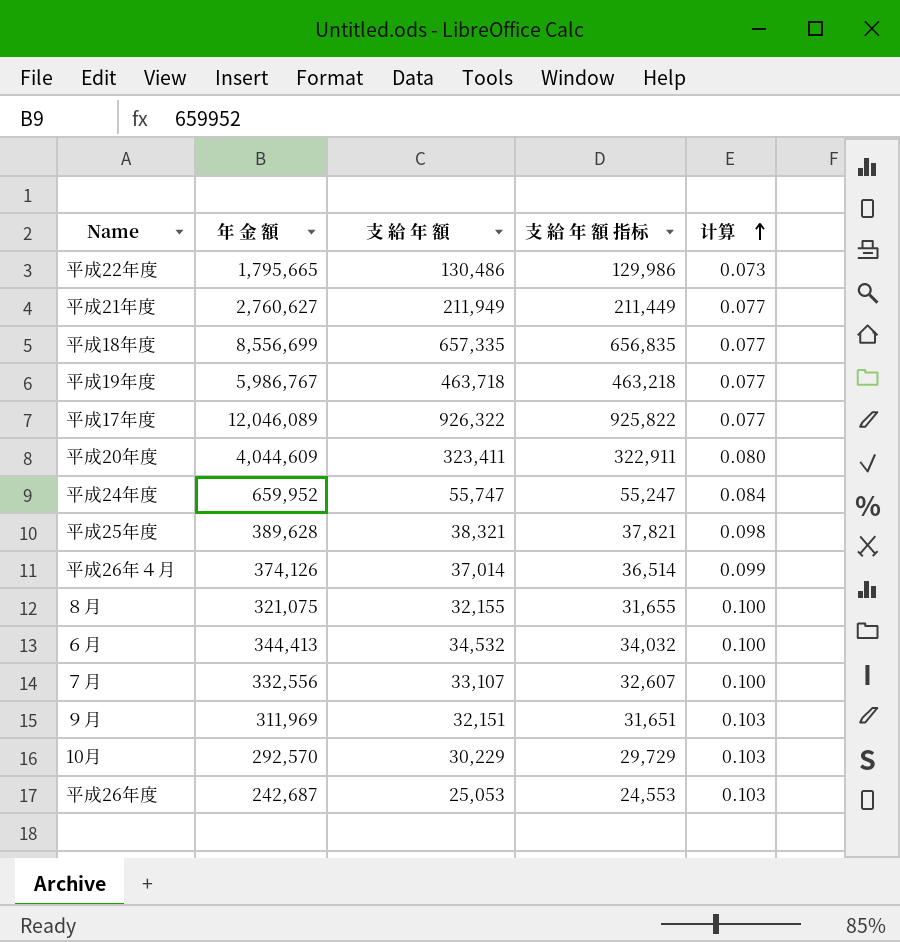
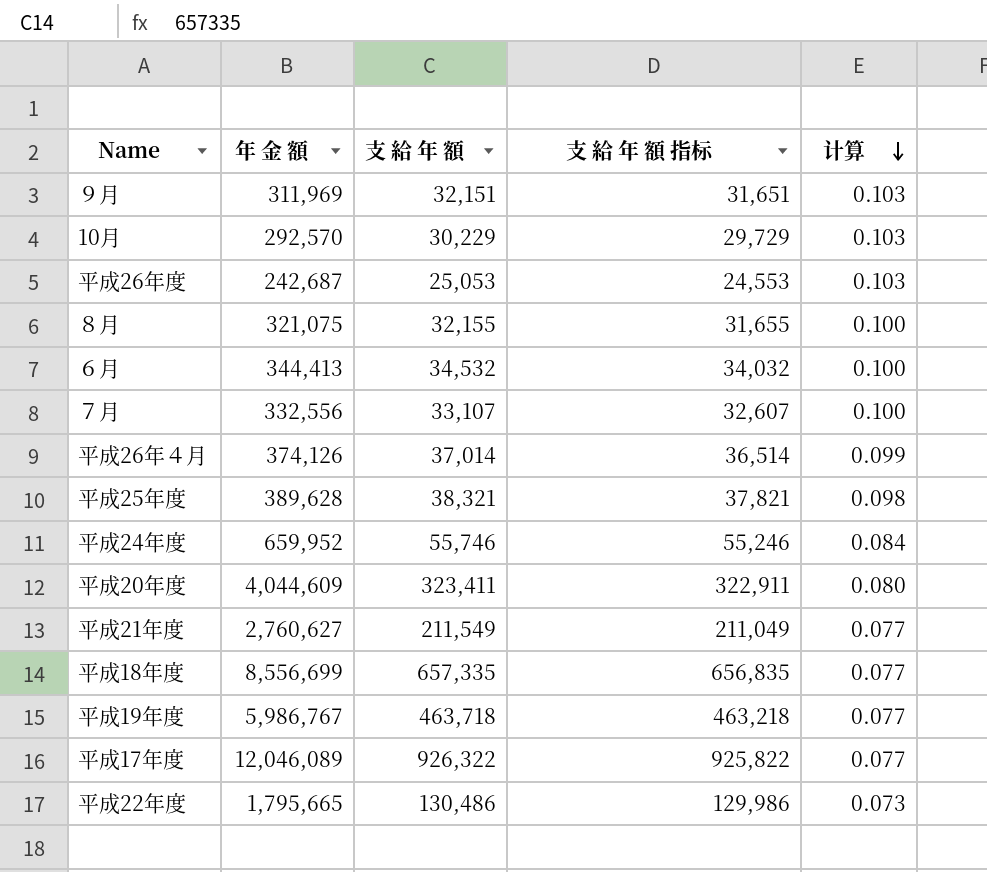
row order: 计算 ascending -> 计算 descending
平成24年度 | 支 給 年 額: 55,747 -> 55,746
平成24年度 | 支 給 年 額 指标: 55,247 -> 55,246
平成21年度 | 支 給 年 額: 211,949 -> 211,549
平成21年度 | 支 給 年 額 指标: 211,449 -> 211,049

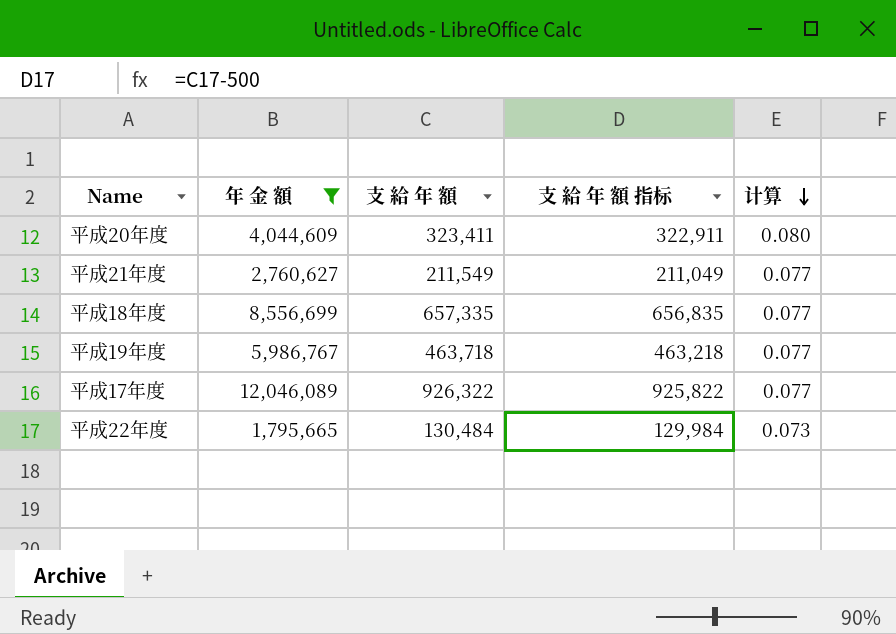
filter: none -> 年 金 額 >= 1,795,665
平成22年度 | 支 給 年 額: 130,486 -> 130,484
平成22年度 | 支 給 年 額 指标: 129,986 -> 129,984

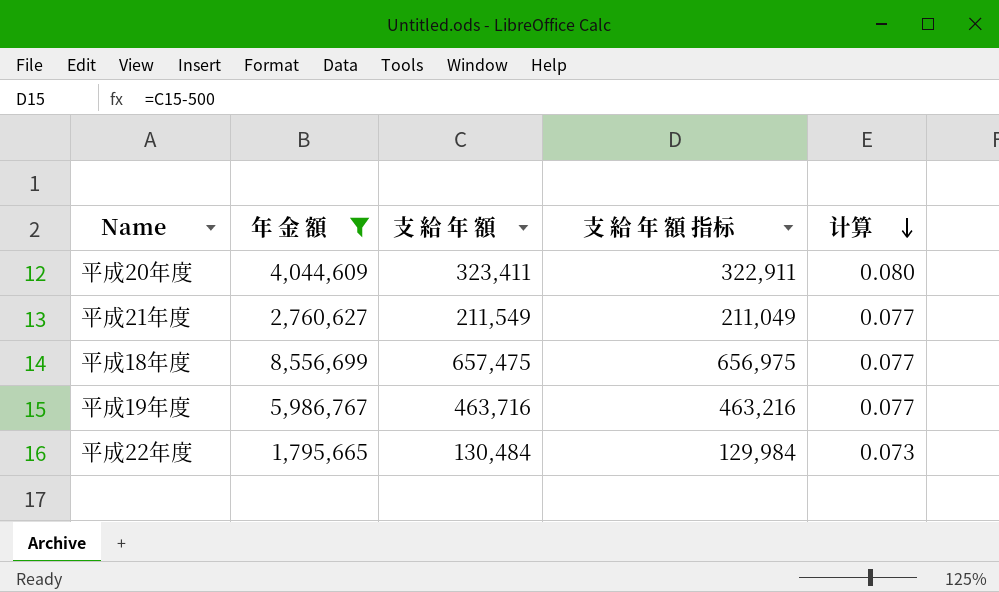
row 平成17年度: 12,046,089 | 926,322 | 925,822 | 0.077 -> none
平成18年度 | 支 給 年 額: 657,335 -> 657,475
平成18年度 | 支 給 年 額 指标: 656,835 -> 656,975
平成19年度 | 支 給 年 額: 463,718 -> 463,716
平成19年度 | 支 給 年 額 指标: 463,218 -> 463,216

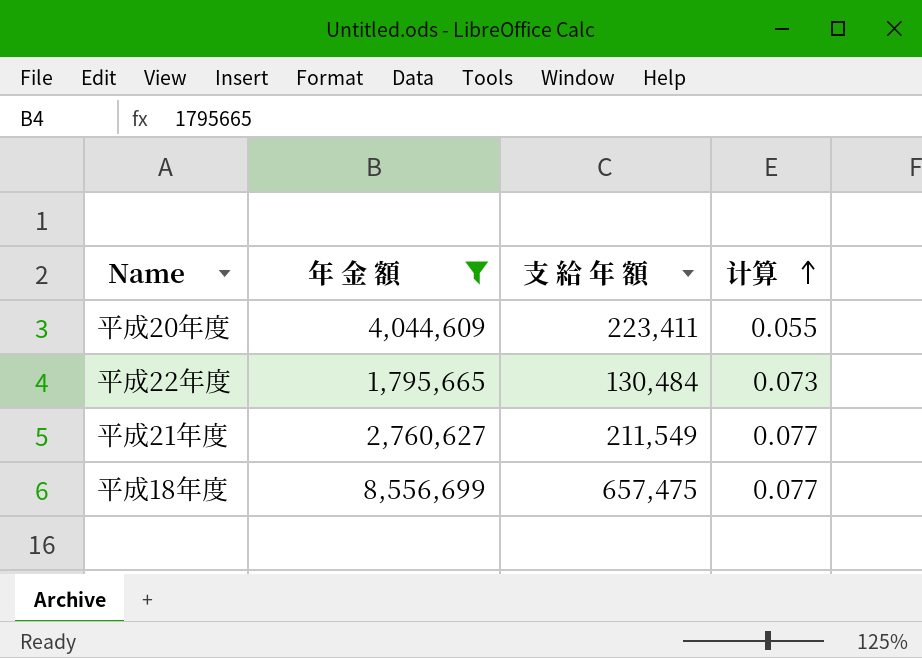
row order: 计算 descending -> 计算 ascending
column 支 給 年 額 指标 | formula: [支 給 年 額] - 500 -> none
row 平成19年度: 5,986,767 | 463,716 | 463,216 | 0.077 -> none
平成20年度 | 支 給 年 額: 323,411 -> 223,411
平成20年度 | 计算: 0.080 -> 0.055

